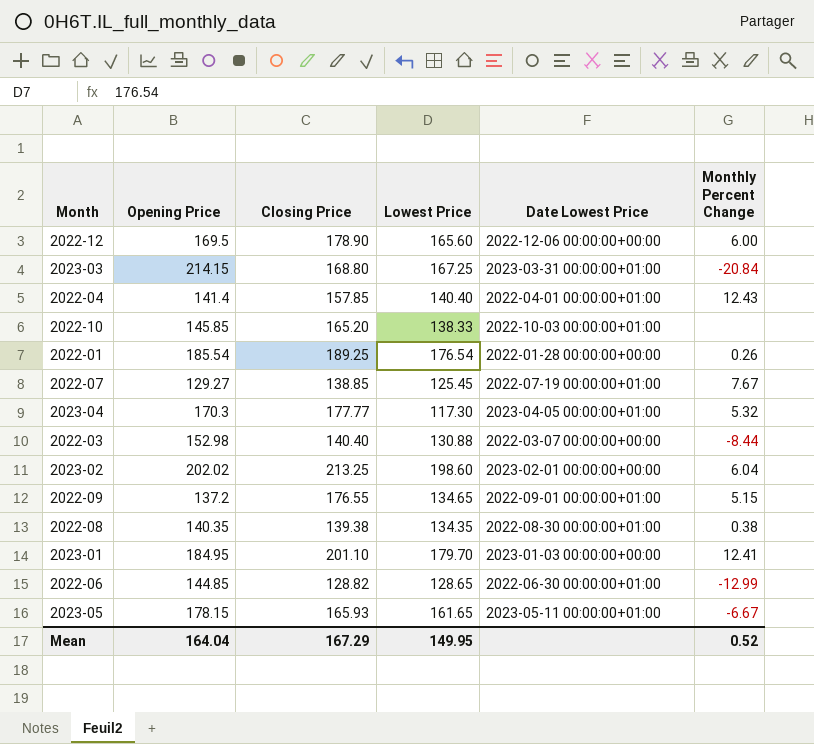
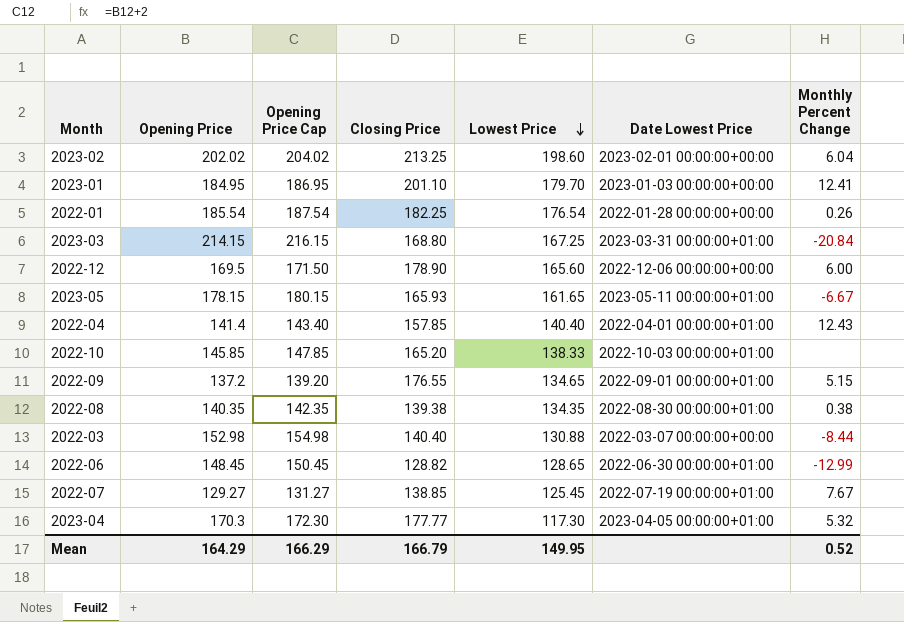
row order: none -> Lowest Price descending
column Opening Price Cap | formula: none -> [Opening Price] + 2
2022-01 | Closing Price: 189.25 -> 182.25
2022-06 | Opening Price: 144.85 -> 148.45
Mean | Opening Price: 164.04 -> 164.29
Mean | Closing Price: 167.29 -> 166.79

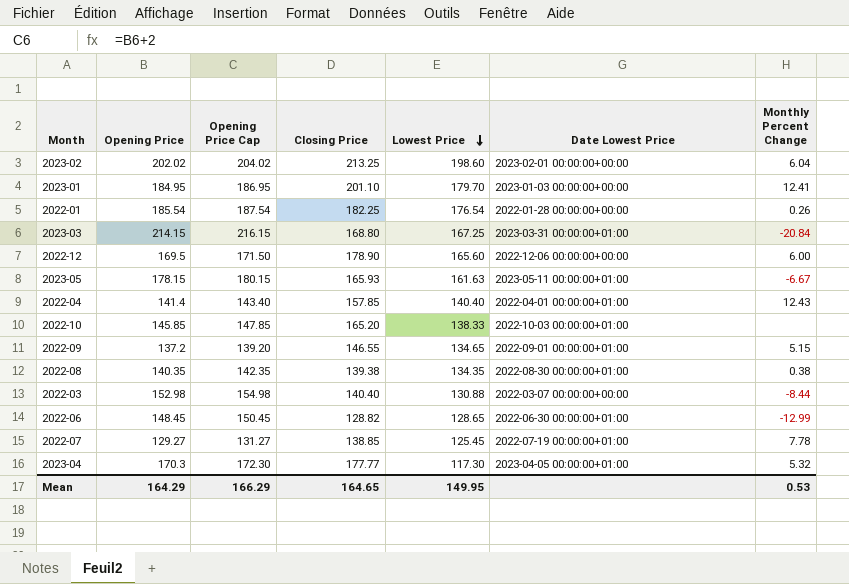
2023-05 | Lowest Price: 161.65 -> 161.63
2022-09 | Closing Price: 176.55 -> 146.55
2022-07 | Monthly Percent Change: 7.67 -> 7.78
Mean | Closing Price: 166.79 -> 164.65
Mean | Monthly Percent Change: 0.52 -> 0.53

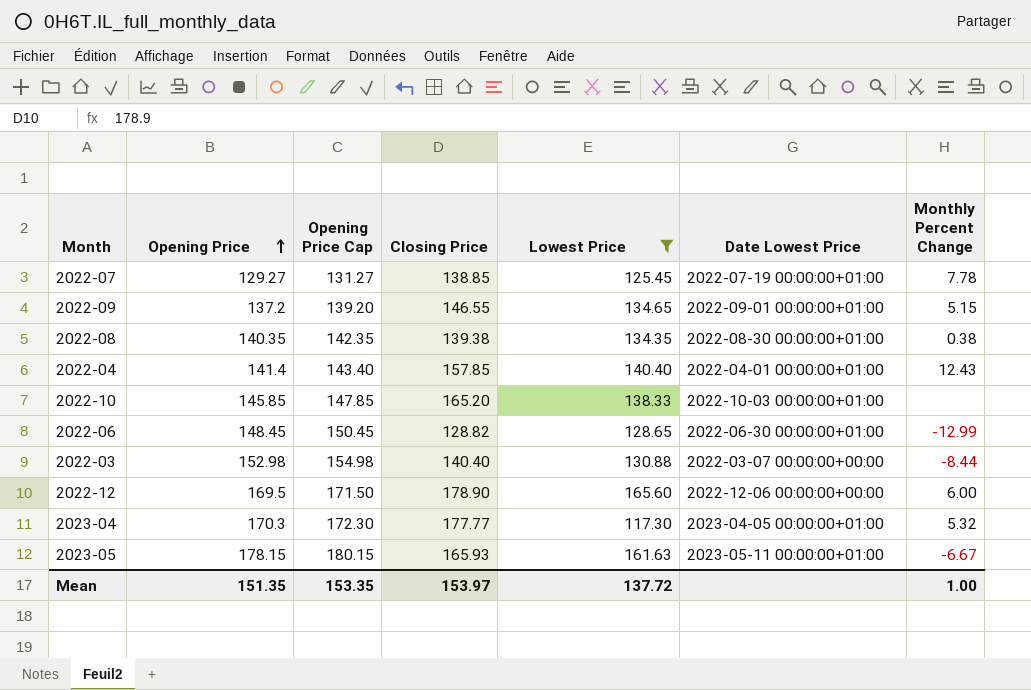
filter: none -> Lowest Price <= 165.60
row order: Lowest Price descending -> Opening Price ascending
Mean | Opening Price: 164.29 -> 151.35
Mean | Opening Price Cap: 166.29 -> 153.35
Mean | Closing Price: 164.65 -> 153.97
Mean | Lowest Price: 149.95 -> 137.72
Mean | Monthly Percent Change: 0.53 -> 1.00

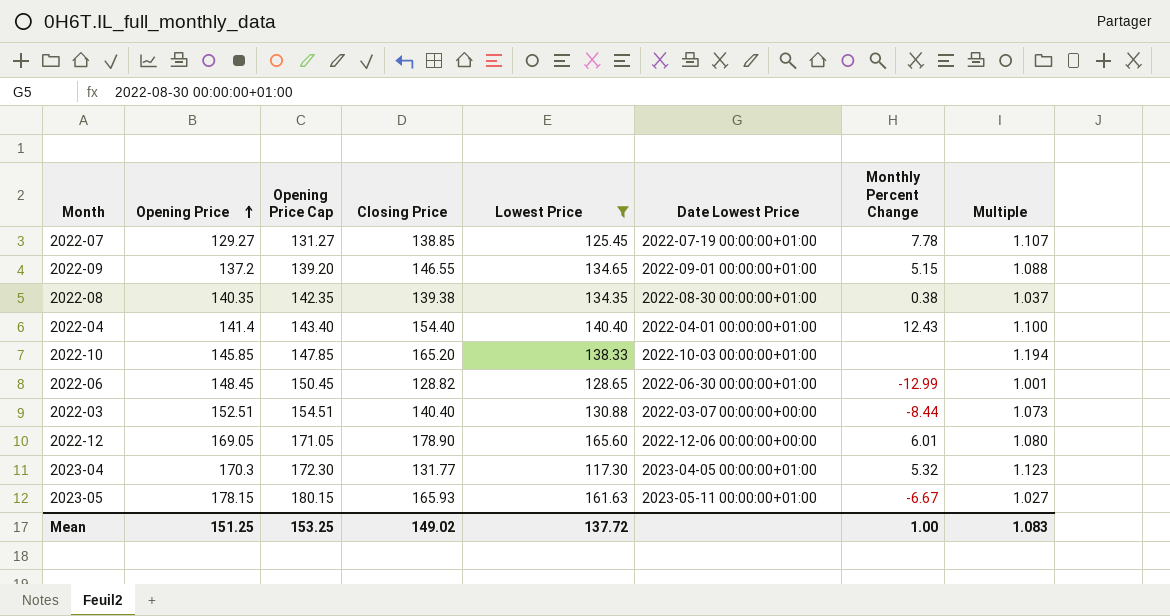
column Multiple | formula: none -> [Closing Price] / [Lowest Price]
2022-04 | Closing Price: 157.85 -> 154.40
2022-03 | Opening Price: 152.98 -> 152.51
2022-03 | Opening Price Cap: 154.98 -> 154.51
2022-12 | Opening Price: 169.5 -> 169.05
2022-12 | Opening Price Cap: 171.50 -> 171.05
2022-12 | Monthly Percent Change: 6.00 -> 6.01
2023-04 | Closing Price: 177.77 -> 131.77
Mean | Opening Price: 151.35 -> 151.25
Mean | Opening Price Cap: 153.35 -> 153.25
Mean | Closing Price: 153.97 -> 149.02

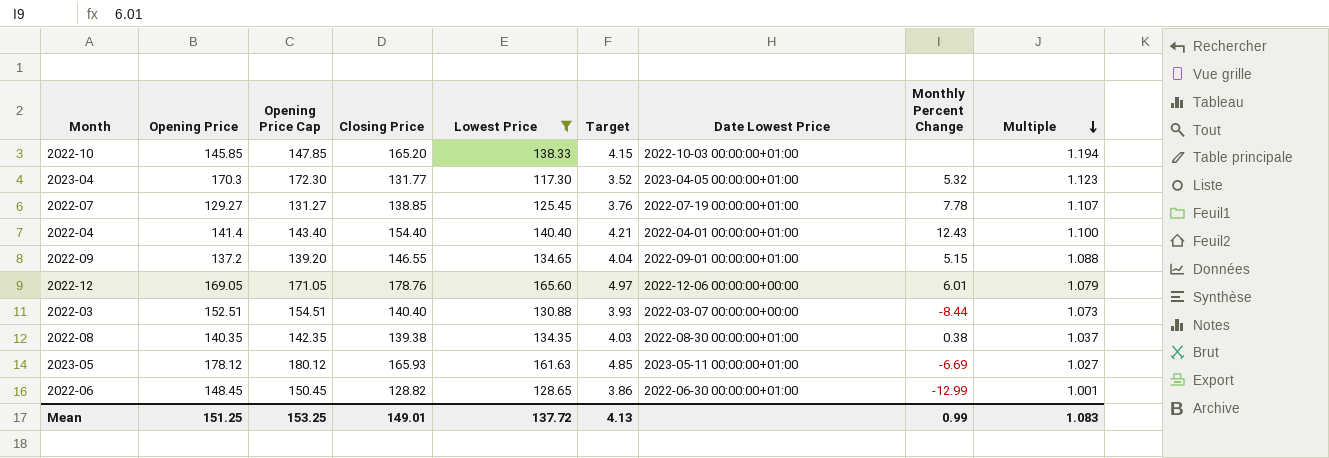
row order: Opening Price ascending -> Multiple descending
column Target | formula: none -> [Lowest Price] * 0.03
2022-12 | Closing Price: 178.90 -> 178.76
2022-12 | Multiple: 1.080 -> 1.079
2023-05 | Opening Price: 178.15 -> 178.12
2023-05 | Opening Price Cap: 180.15 -> 180.12
2023-05 | Monthly Percent Change: -6.67 -> -6.69
Mean | Closing Price: 149.02 -> 149.01
Mean | Monthly Percent Change: 1.00 -> 0.99

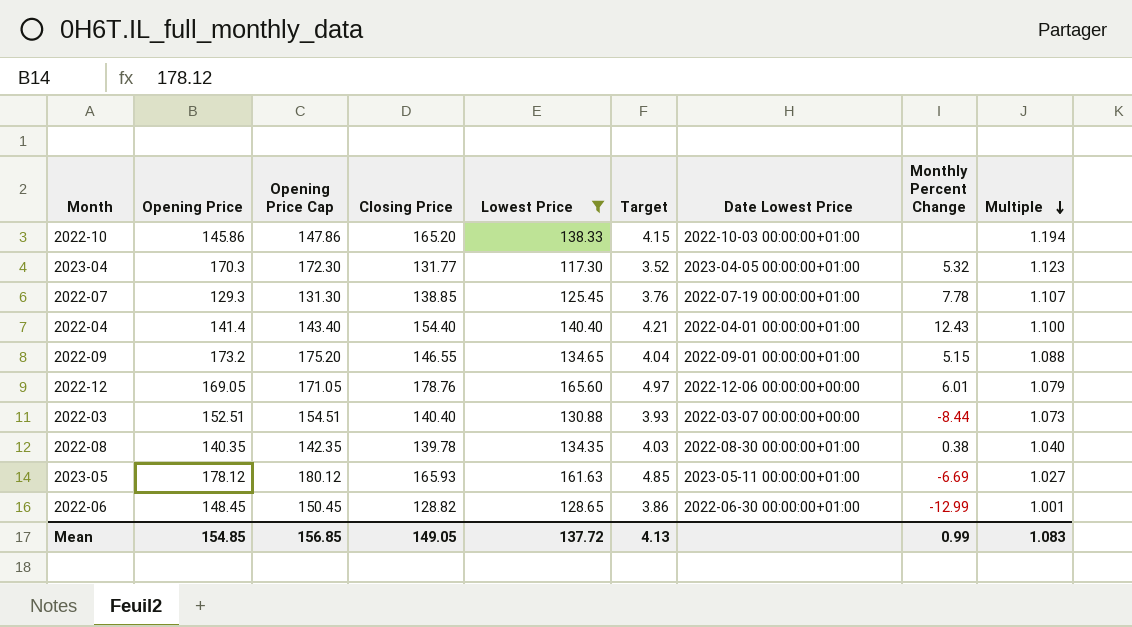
2022-10 | Opening Price: 145.85 -> 145.86
2022-10 | Opening Price Cap: 147.85 -> 147.86
2022-07 | Opening Price: 129.27 -> 129.3
2022-07 | Opening Price Cap: 131.27 -> 131.30
2022-09 | Opening Price: 137.2 -> 173.2
2022-09 | Opening Price Cap: 139.20 -> 175.20
2022-08 | Closing Price: 139.38 -> 139.78
2022-08 | Multiple: 1.037 -> 1.040
Mean | Opening Price: 151.25 -> 154.85
Mean | Opening Price Cap: 153.25 -> 156.85
Mean | Closing Price: 149.01 -> 149.05

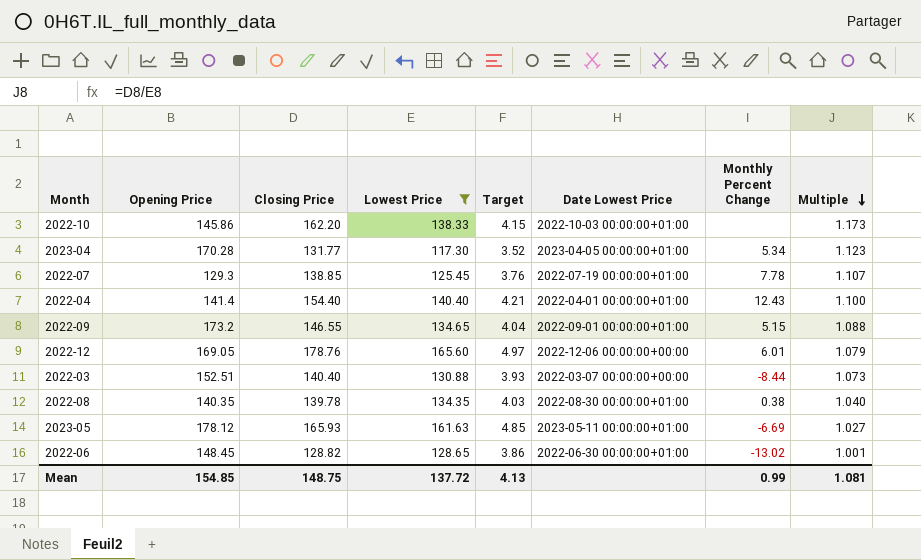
column Opening Price Cap | formula: [Opening Price] + 2 -> none
2022-10 | Closing Price: 165.20 -> 162.20
2022-10 | Multiple: 1.194 -> 1.173
2023-04 | Opening Price: 170.3 -> 170.28
2023-04 | Monthly Percent Change: 5.32 -> 5.34
2022-06 | Monthly Percent Change: -12.99 -> -13.02
Mean | Closing Price: 149.05 -> 148.75
Mean | Multiple: 1.083 -> 1.081

